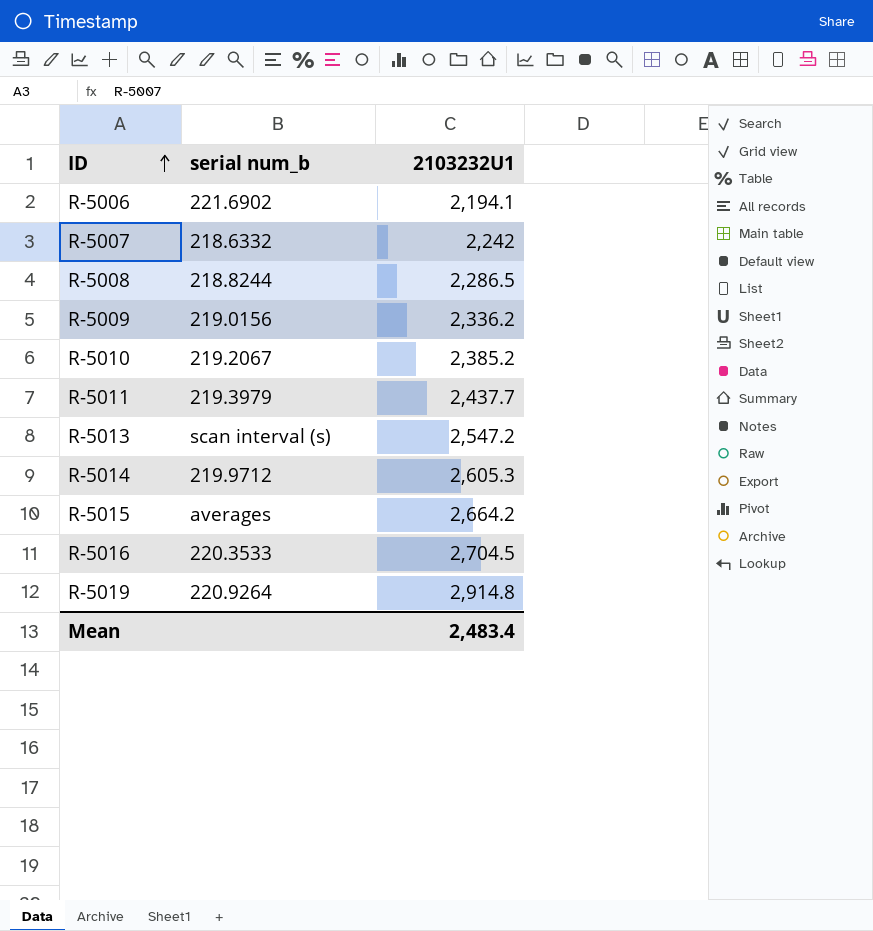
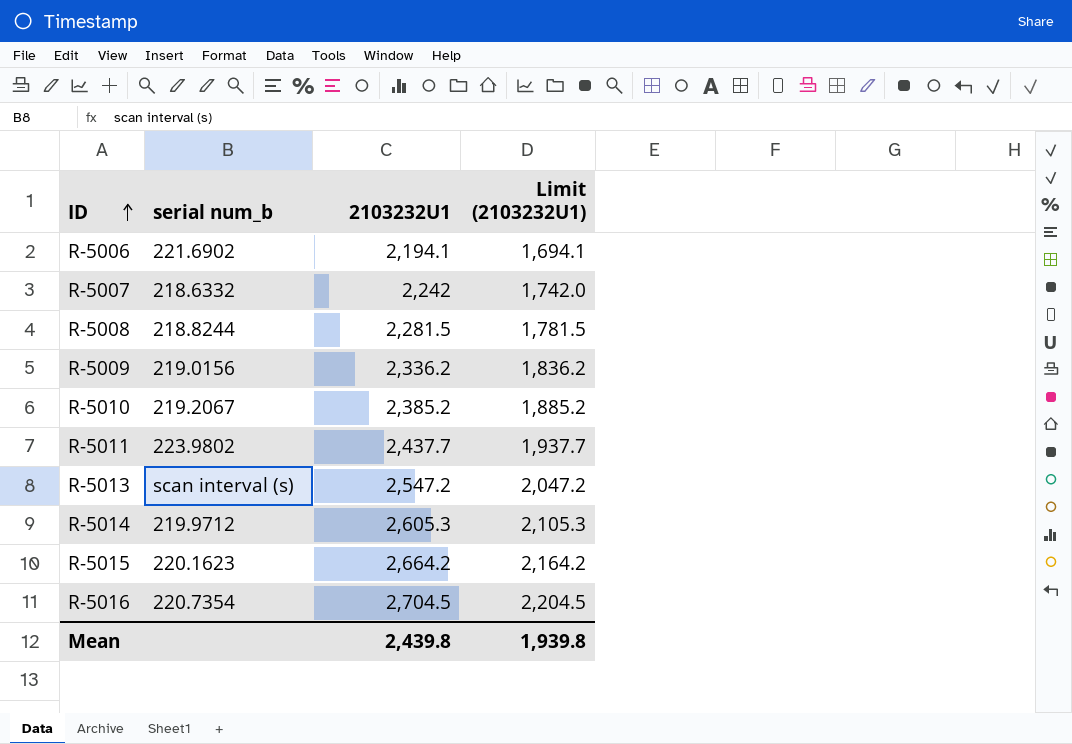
column Limit (2103232U1) | formula: none -> [2103232U1] - 500
row R-5019: 220.9264 | 2,914.8 -> none
R-5008 | 2103232U1: 2,286.5 -> 2,281.5
R-5011 | serial num_b: 219.3979 -> 223.9802
R-5015 | serial num_b: averages -> 220.1623
R-5016 | serial num_b: 220.3533 -> 220.7354
Mean | 2103232U1: 2,483.4 -> 2,439.8

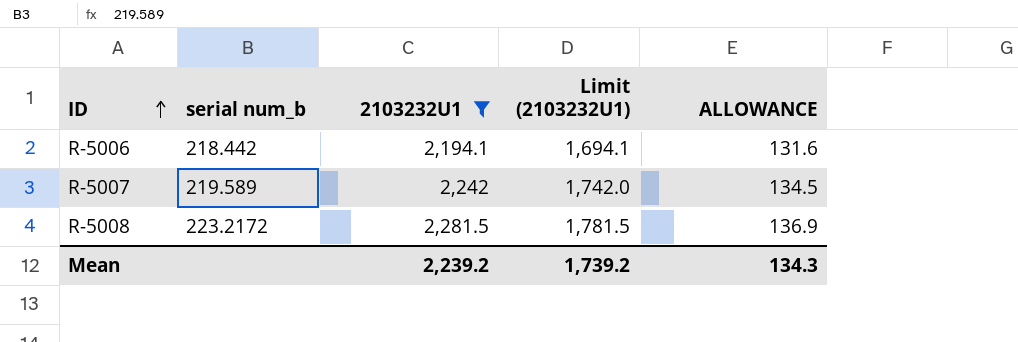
filter: none -> 2103232U1 <= 2,281.5
column ALLOWANCE | formula: none -> [2103232U1] * 0.06
R-5006 | serial num_b: 221.6902 -> 218.442
R-5007 | serial num_b: 218.6332 -> 219.589
R-5008 | serial num_b: 218.8244 -> 223.2172
Mean | 2103232U1: 2,439.8 -> 2,239.2
Mean | Limit (2103232U1): 1,939.8 -> 1,739.2

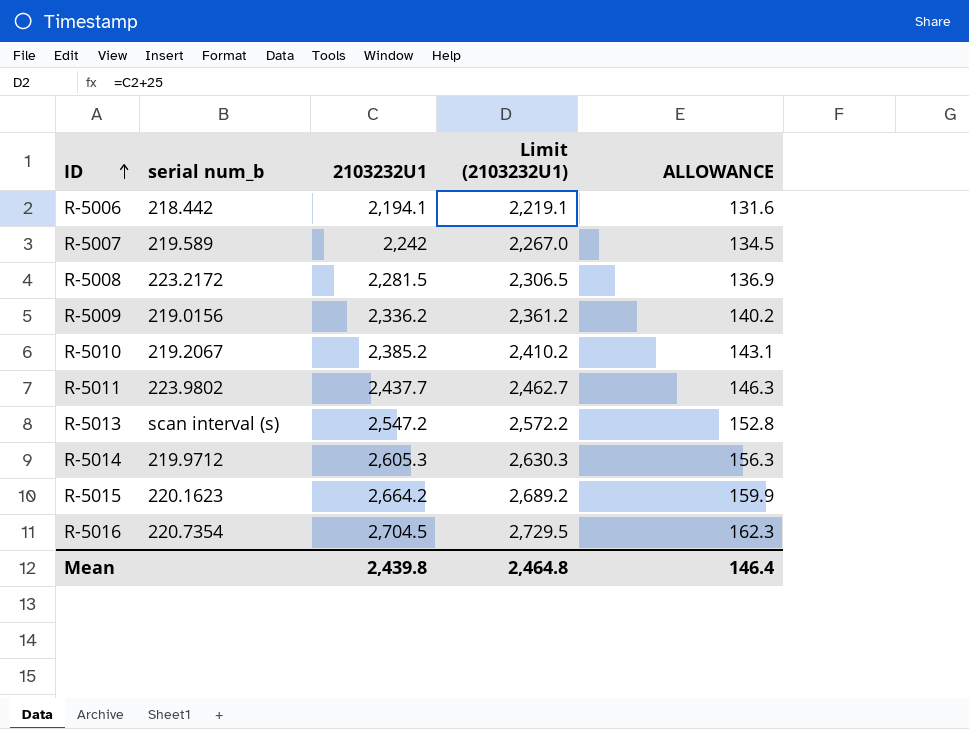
filter: 2103232U1 <= 2,281.5 -> none
column Limit (2103232U1) | formula: [2103232U1] - 500 -> [2103232U1] + 25
Mean | 2103232U1: 2,239.2 -> 2,439.8
Mean | Limit (2103232U1): 1,739.2 -> 2,464.8
Mean | ALLOWANCE: 134.3 -> 146.4

